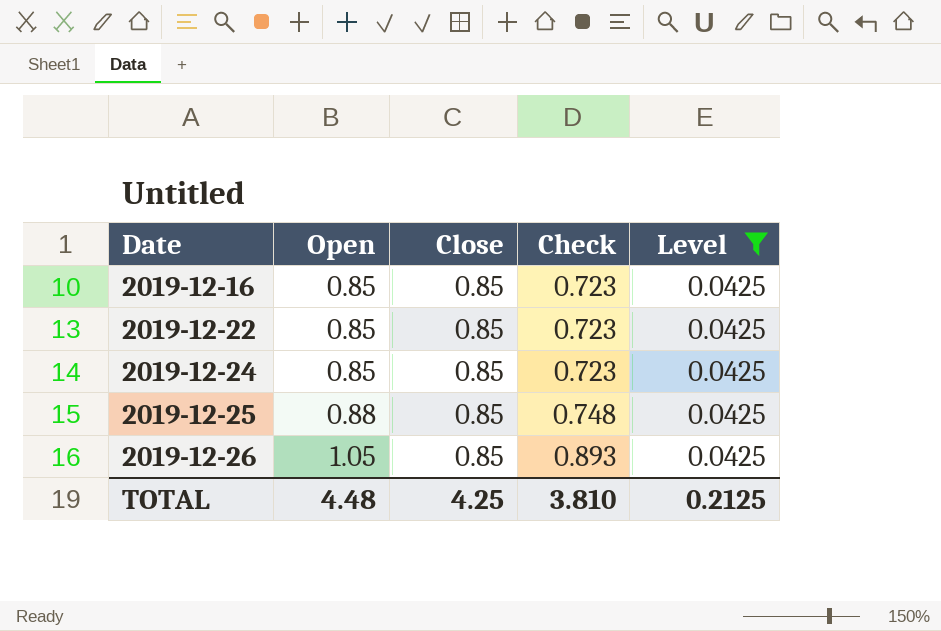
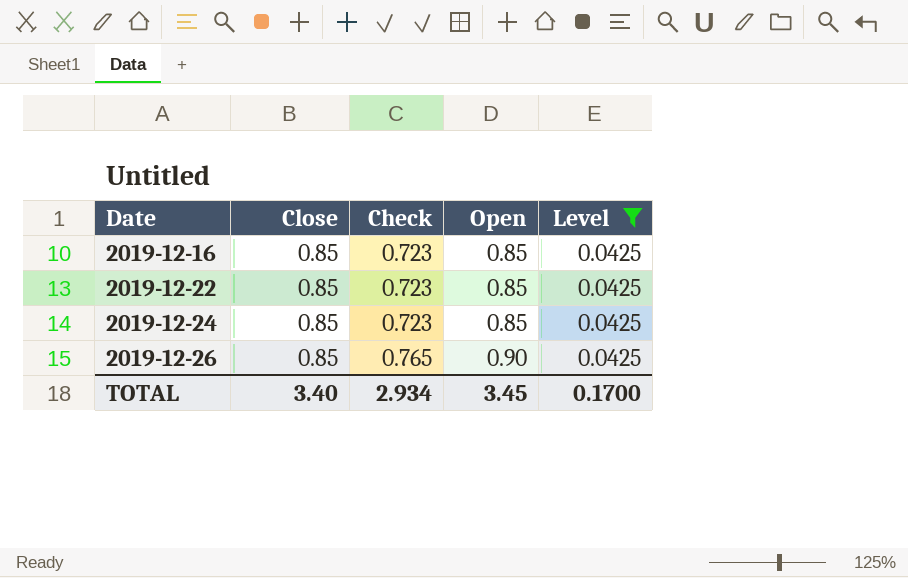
column Open | position: 2 -> 4
row 2019-12-25: 0.88 | 0.85 | 0.748 | 0.0425 -> none
2019-12-26 | Check: 0.893 -> 0.765
2019-12-26 | Open: 1.05 -> 0.90
TOTAL | Close: 4.25 -> 3.40
TOTAL | Check: 3.810 -> 2.934
TOTAL | Open: 4.48 -> 3.45
TOTAL | Level: 0.2125 -> 0.1700

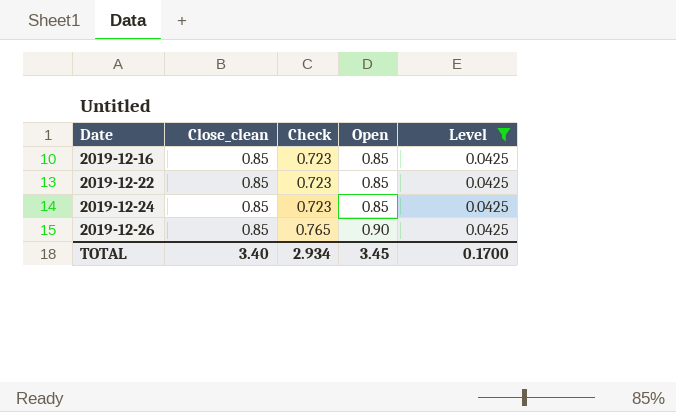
column name: Close -> Close_clean

